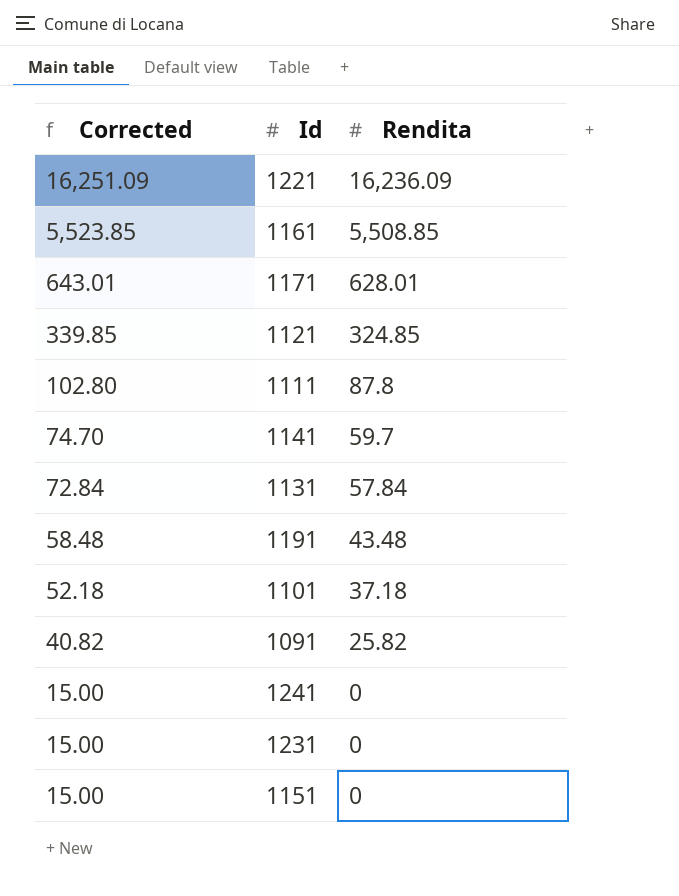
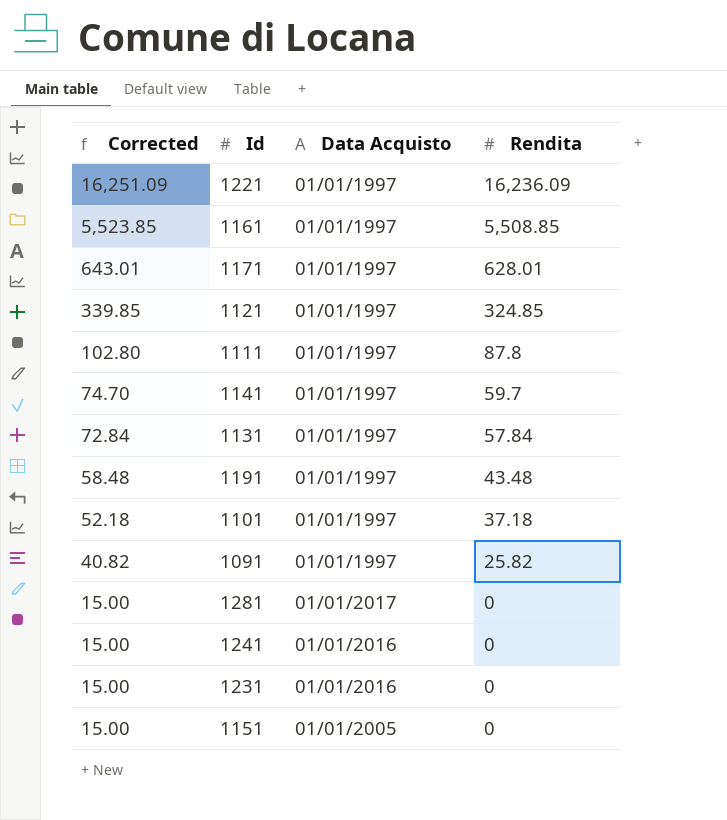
column Data Acquisto | position: none -> 3
row 1281: none -> 15.00 | 01/01/2017 | 0

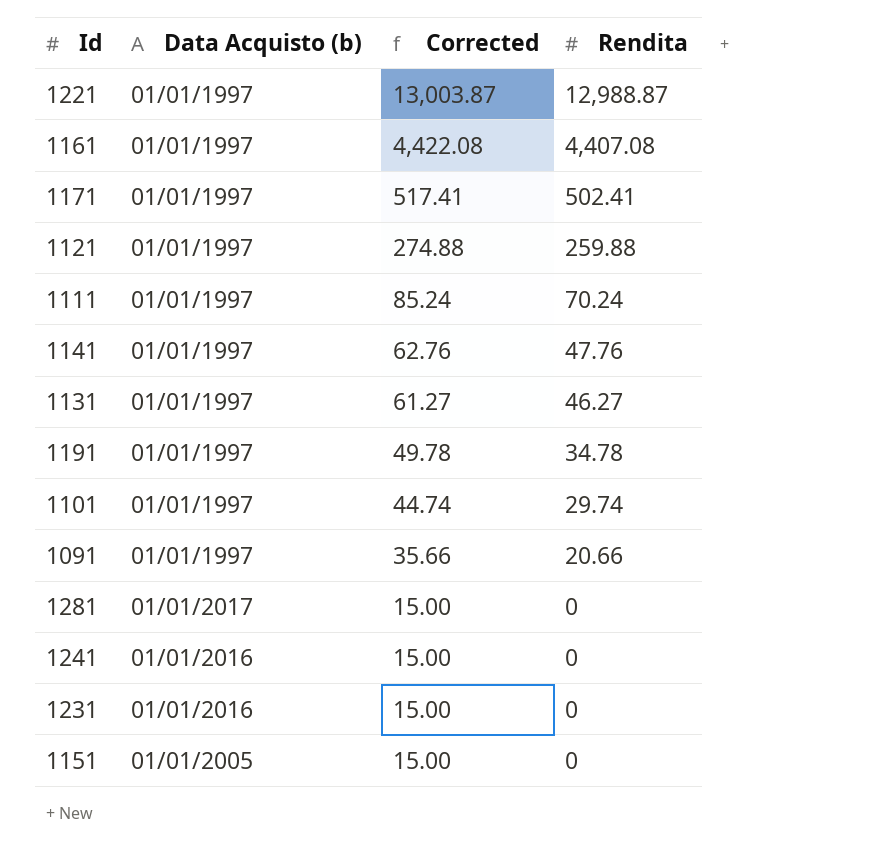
column name: Data Acquisto -> Data Acquisto (b)
column Corrected | position: 1 -> 3
1221 | Corrected: 16,251.09 -> 13,003.87
1221 | Rendita: 16,236.09 -> 12,988.87
1161 | Corrected: 5,523.85 -> 4,422.08
1161 | Rendita: 5,508.85 -> 4,407.08
1171 | Corrected: 643.01 -> 517.41
1171 | Rendita: 628.01 -> 502.41
1121 | Corrected: 339.85 -> 274.88
1121 | Rendita: 324.85 -> 259.88
1111 | Corrected: 102.80 -> 85.24
1111 | Rendita: 87.8 -> 70.24
1141 | Corrected: 74.70 -> 62.76
1141 | Rendita: 59.7 -> 47.76
1131 | Corrected: 72.84 -> 61.27
1131 | Rendita: 57.84 -> 46.27
1191 | Corrected: 58.48 -> 49.78
1191 | Rendita: 43.48 -> 34.78
1101 | Corrected: 52.18 -> 44.74
1101 | Rendita: 37.18 -> 29.74
1091 | Corrected: 40.82 -> 35.66
1091 | Rendita: 25.82 -> 20.66

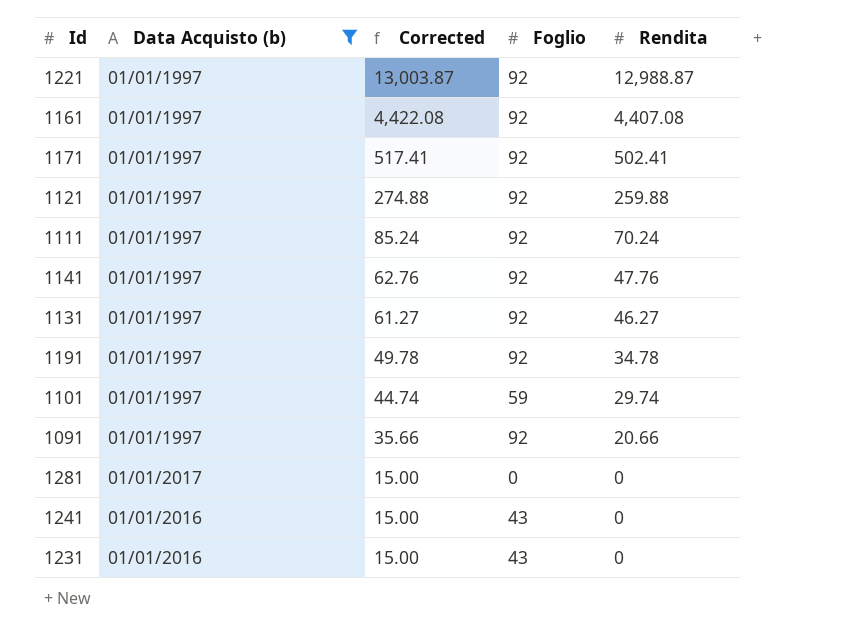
filter: none -> Data Acquisto (b) != 01/01/2005
column Foglio | position: none -> 4

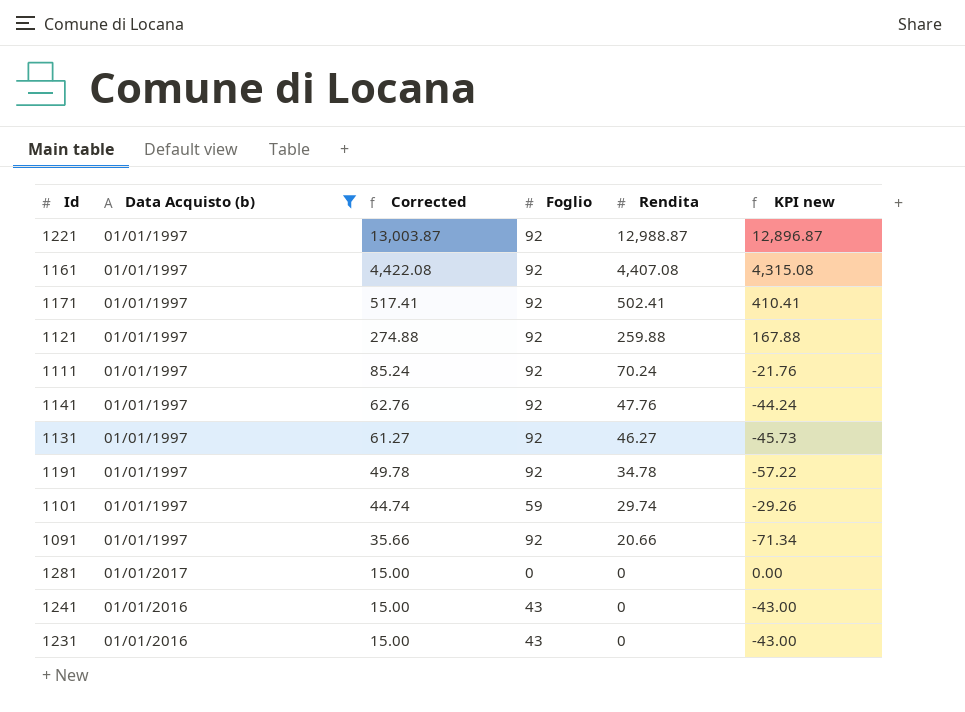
column KPI new | formula: none -> [Rendita] - [Foglio]

